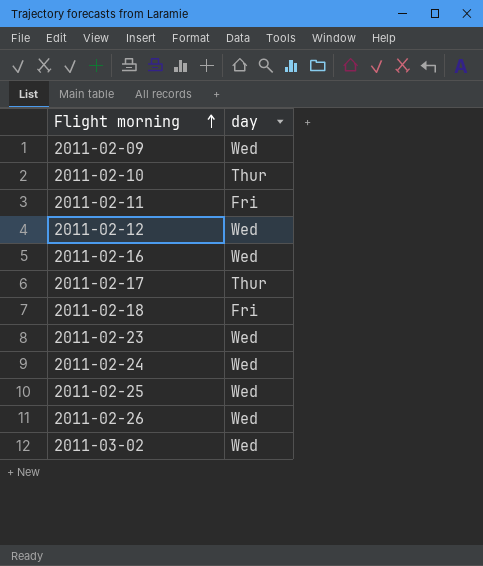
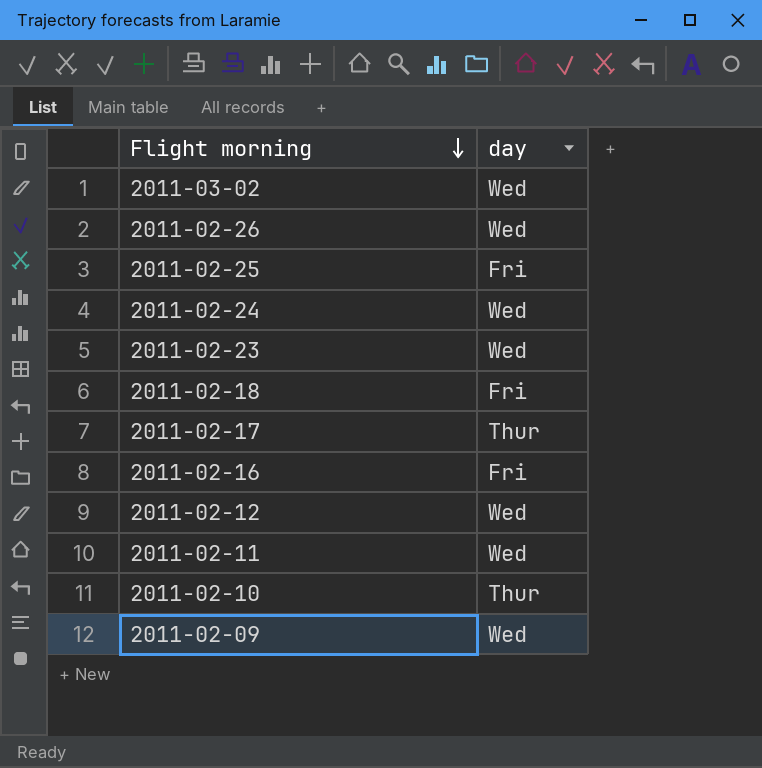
row order: Flight morning ascending -> Flight morning descending
2011-02-25 | day: Wed -> Fri
2011-02-16 | day: Wed -> Fri
2011-02-11 | day: Fri -> Wed

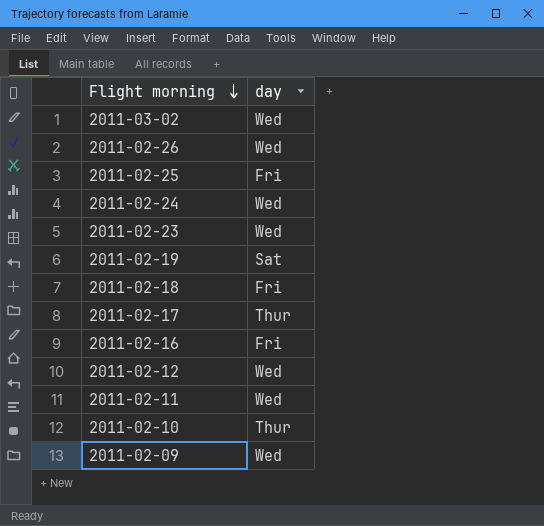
row 2011-02-19: none -> Sat

